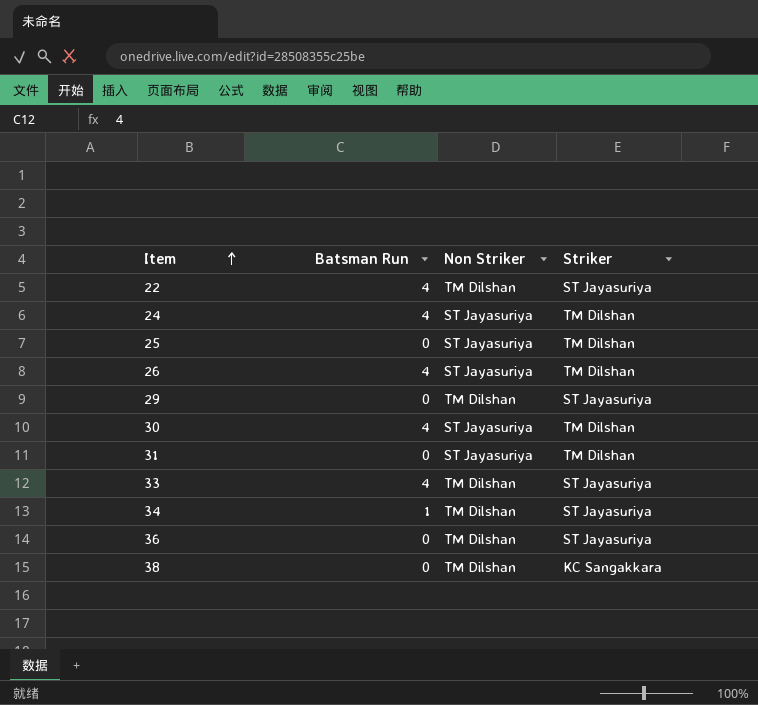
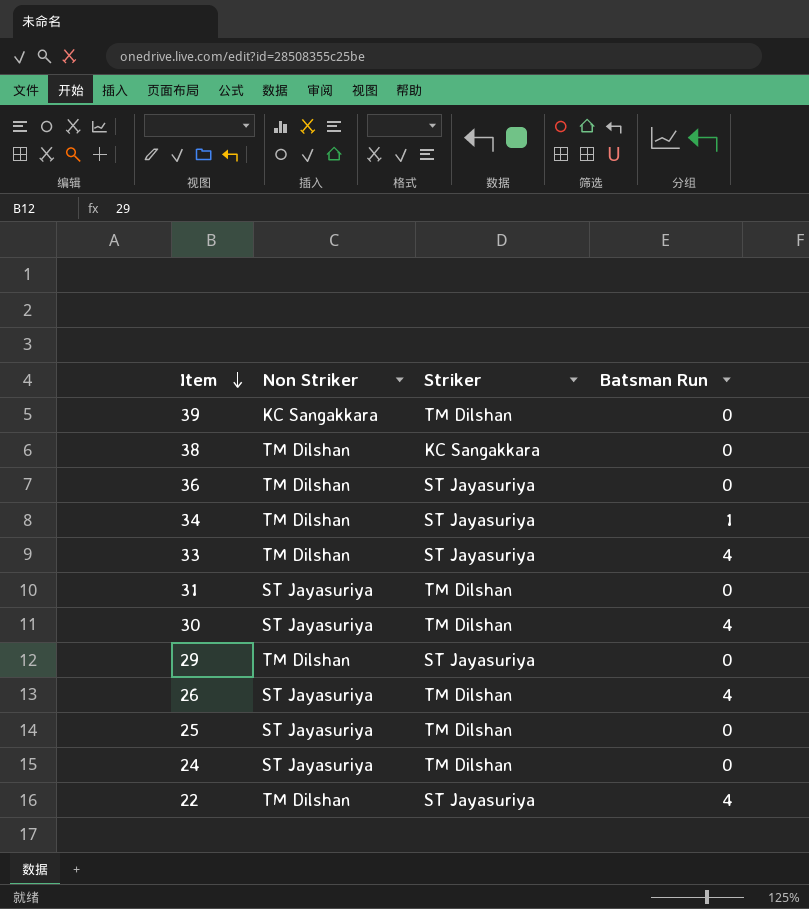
row order: Item ascending -> Item descending
column Batsman Run | position: 2 -> 4
row 39: none -> KC Sangakkara | TM Dilshan | 0
24 | Batsman Run: 4 -> 0

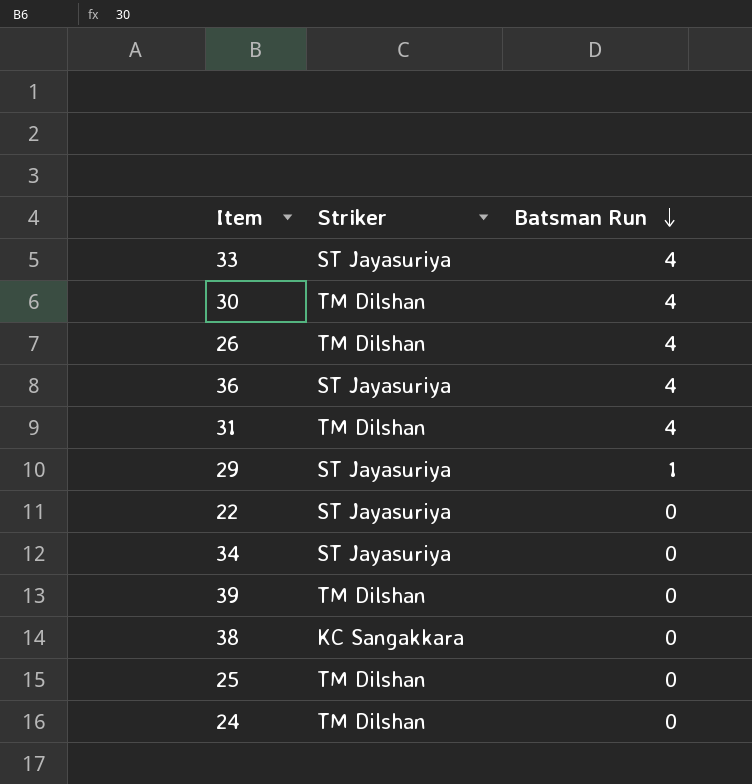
row order: Item descending -> Batsman Run descending
column Non Striker | position: 2 -> none
36 | Batsman Run: 0 -> 4
31 | Batsman Run: 0 -> 4
29 | Batsman Run: 0 -> 1
22 | Batsman Run: 4 -> 0
34 | Batsman Run: 1 -> 0

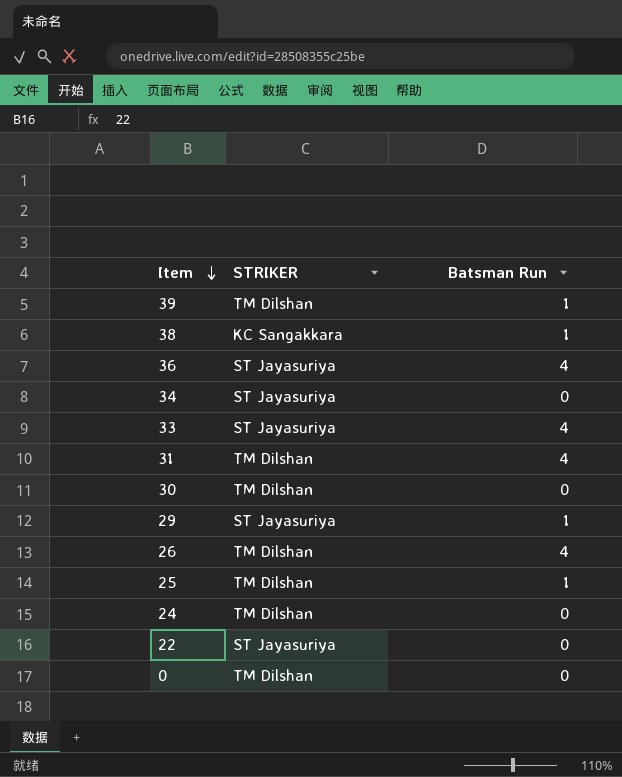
row order: Batsman Run descending -> Item descending
column name: Striker -> STRIKER
39 | Batsman Run: 0 -> 1
38 | Batsman Run: 0 -> 1
30 | Batsman Run: 4 -> 0
25 | Batsman Run: 0 -> 1
row 0: none -> TM Dilshan | 0

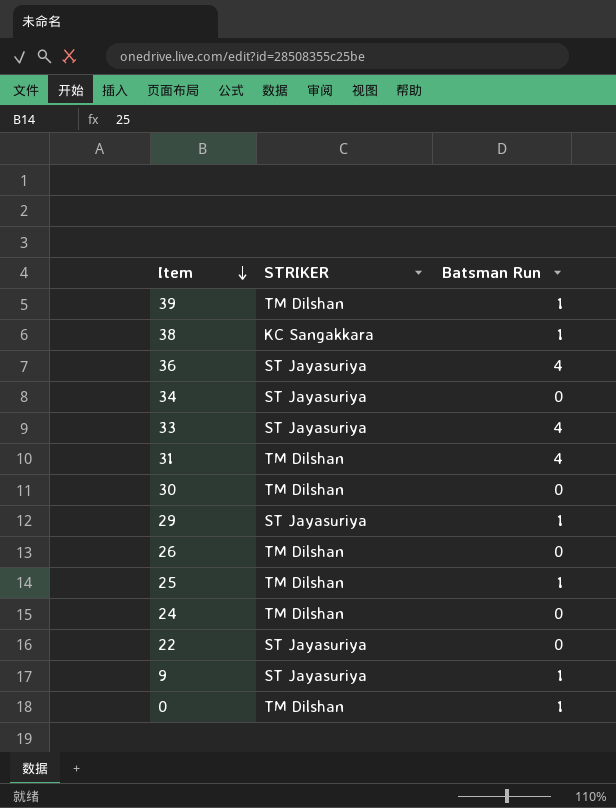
26 | Batsman Run: 4 -> 0
row 9: none -> ST Jayasuriya | 1
0 | Batsman Run: 0 -> 1

